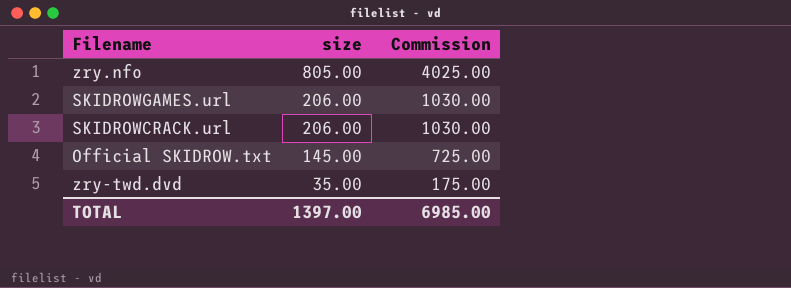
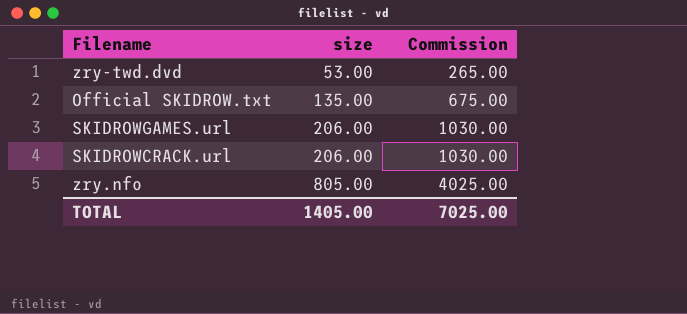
row order: size descending -> size ascending
zry-twd.dvd | size: 35.00 -> 53.00
zry-twd.dvd | Commission: 175.00 -> 265.00
Official SKIDROW.txt | size: 145.00 -> 135.00
Official SKIDROW.txt | Commission: 725.00 -> 675.00
TOTAL | size: 1397.00 -> 1405.00
TOTAL | Commission: 6985.00 -> 7025.00

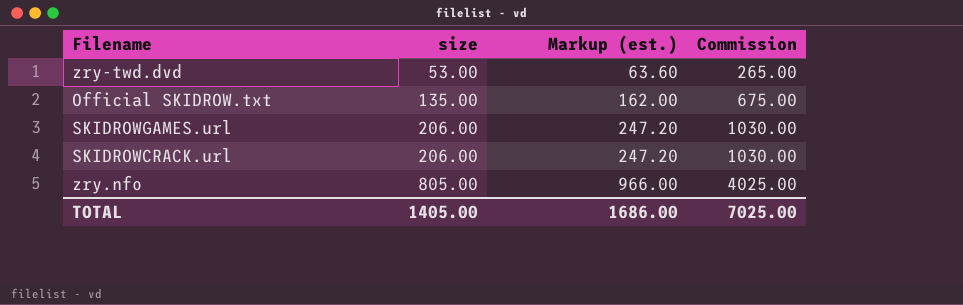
column Markup (est.) | formula: none -> [size] * 1.2

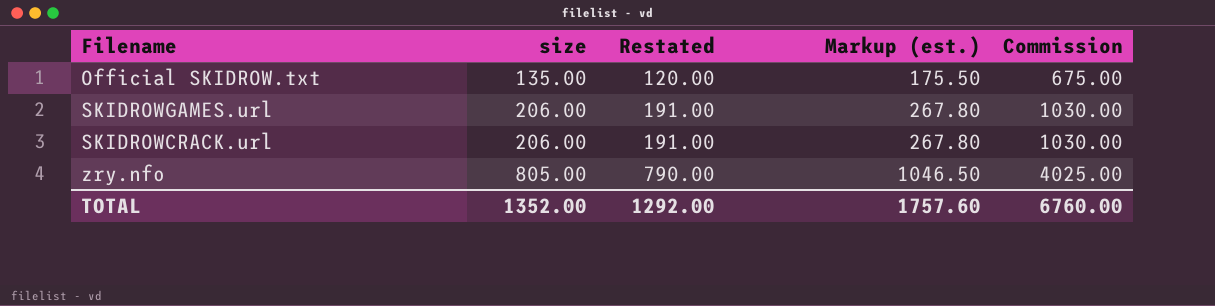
column Restated | formula: none -> [size] - 15
column Markup (est.) | formula: [size] * 1.2 -> [size] * 1.3
row zry-twd.dvd: 53.00 | 63.60 | 265.00 -> none
TOTAL | size: 1405.00 -> 1352.00
TOTAL | Markup (est.): 1686.00 -> 1757.60
TOTAL | Commission: 7025.00 -> 6760.00

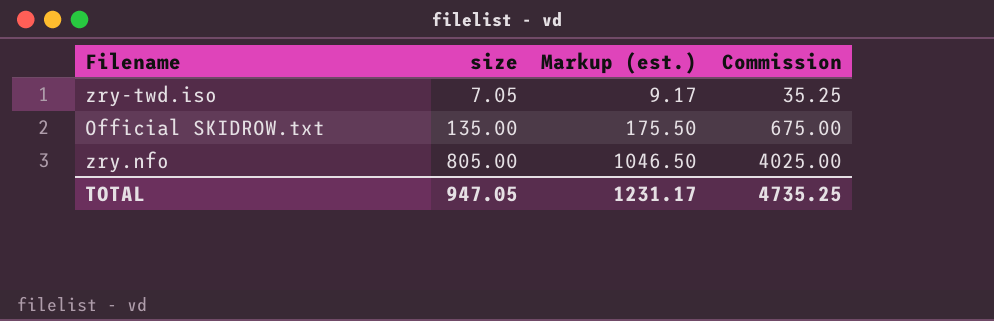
column Restated | formula: [size] - 15 -> none
row SKIDROWGAMES.url: 206.00 | 191.00 | 267.80 | 1030.00 -> none
row SKIDROWCRACK.url: 206.00 | 191.00 | 267.80 | 1030.00 -> none
row zry-twd.iso: none -> 7.05 | 9.17 | 35.25
TOTAL | size: 1352.00 -> 947.05
TOTAL | Markup (est.): 1757.60 -> 1231.17
TOTAL | Commission: 6760.00 -> 4735.25

